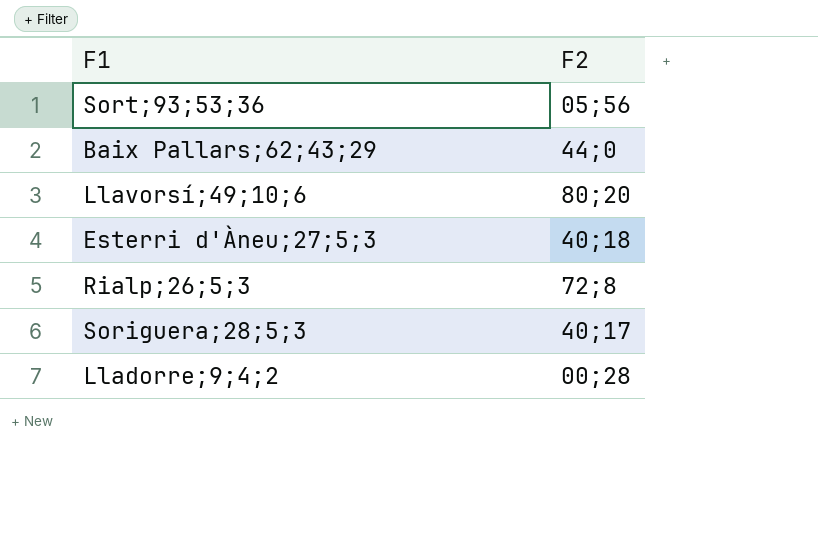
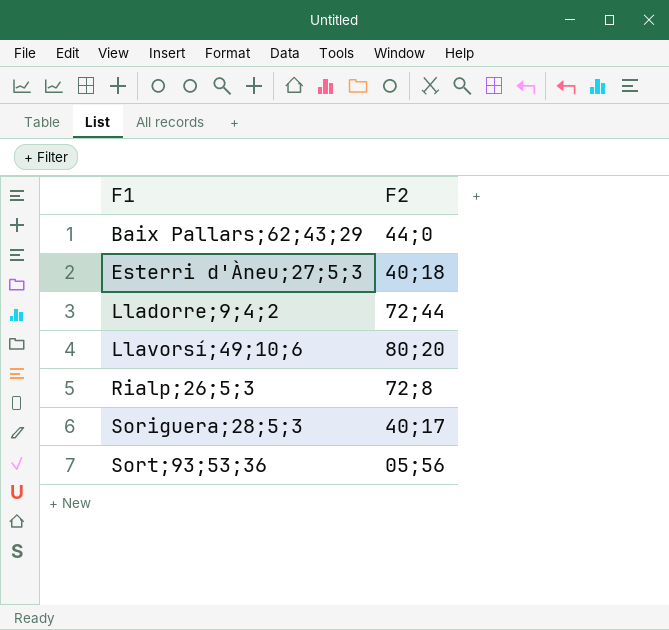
row order: none -> F1 ascending
Lladorre;9;4;2 | F2: 00;28 -> 72;44

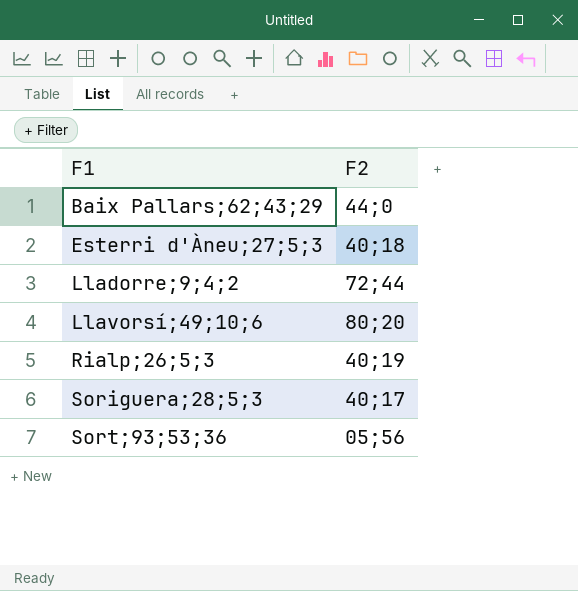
Rialp;26;5;3 | F2: 72;8 -> 40;19

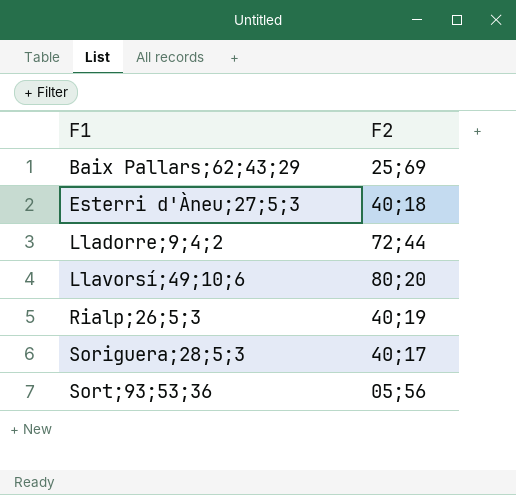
Baix Pallars;62;43;29 | F2: 44;0 -> 25;69

